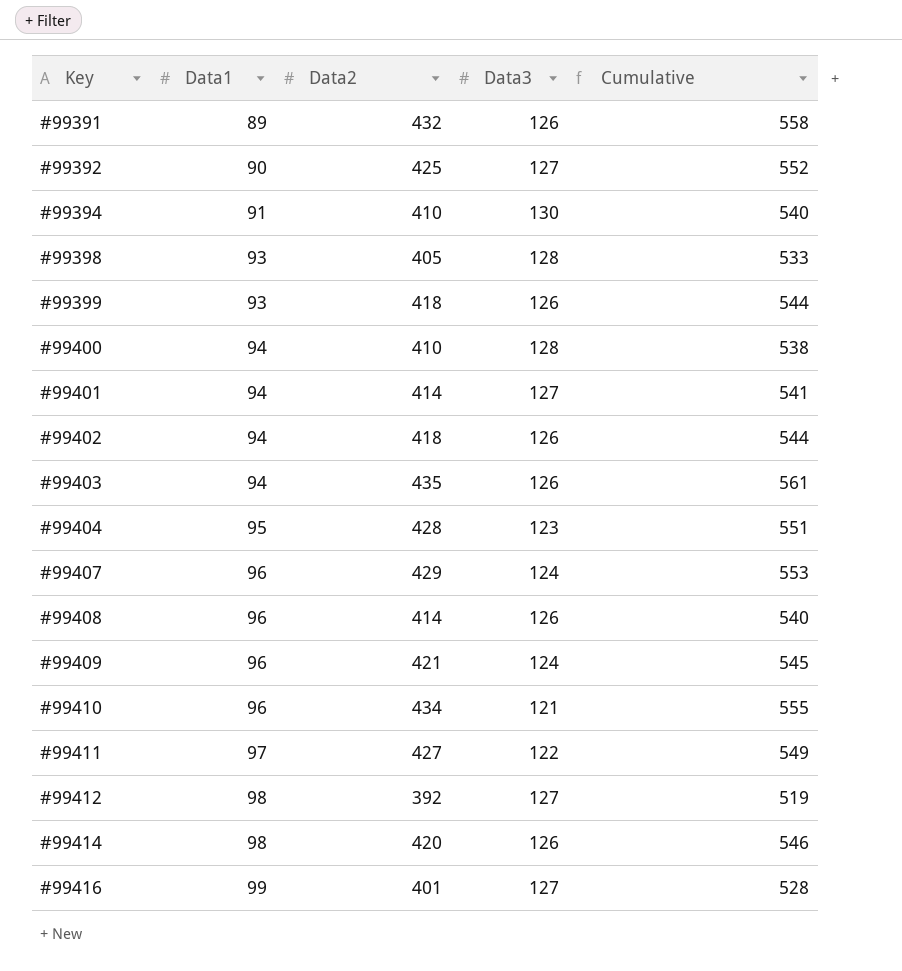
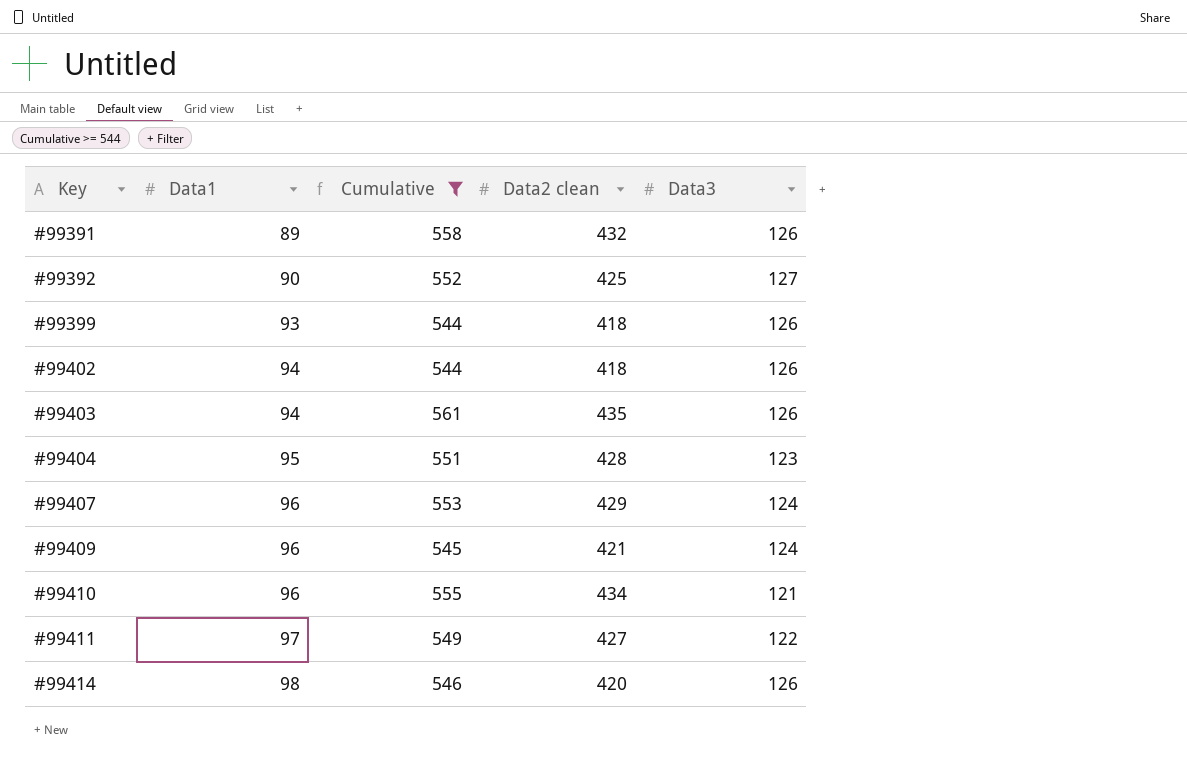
filter: none -> Cumulative >= 544
column Cumulative | position: 5 -> 3
column name: Data2 -> Data2 clean

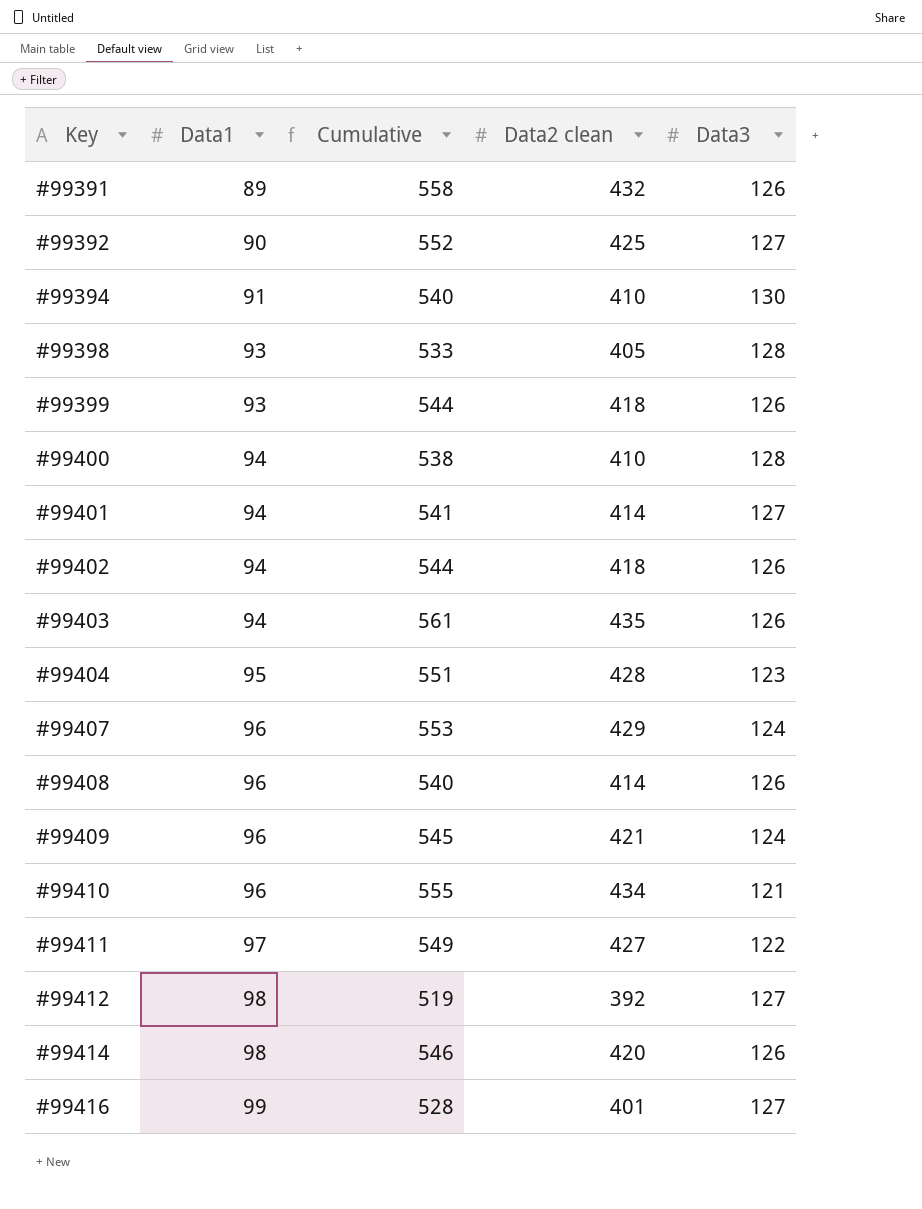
filter: Cumulative >= 544 -> none

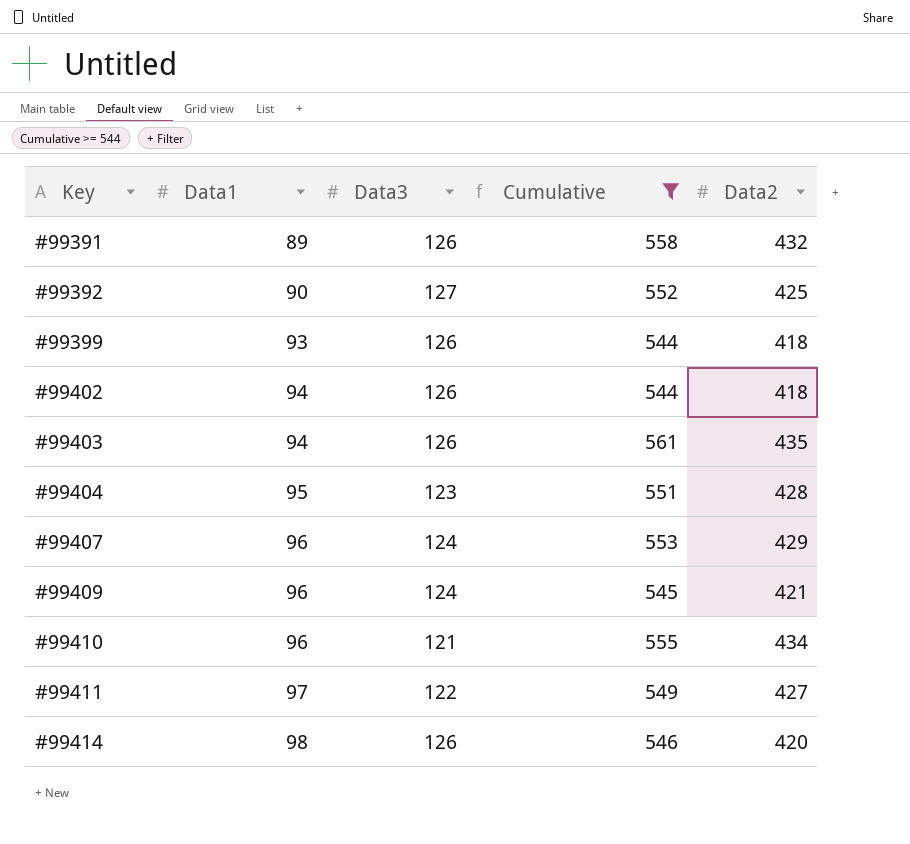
filter: none -> Cumulative >= 544
column Data3 | position: 5 -> 3
column name: Data2 clean -> Data2

